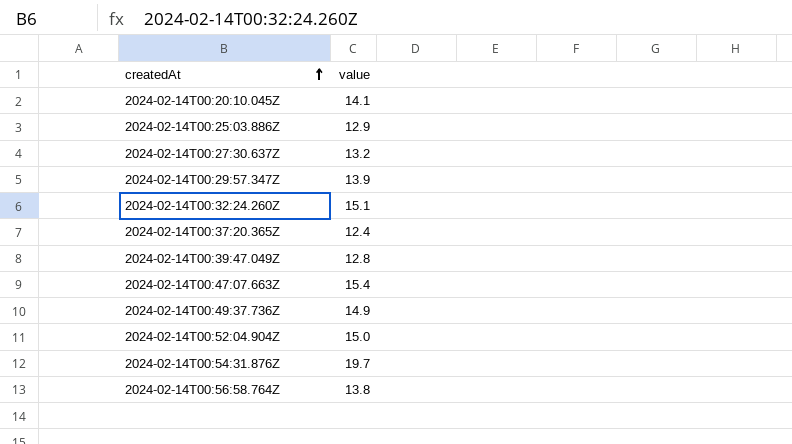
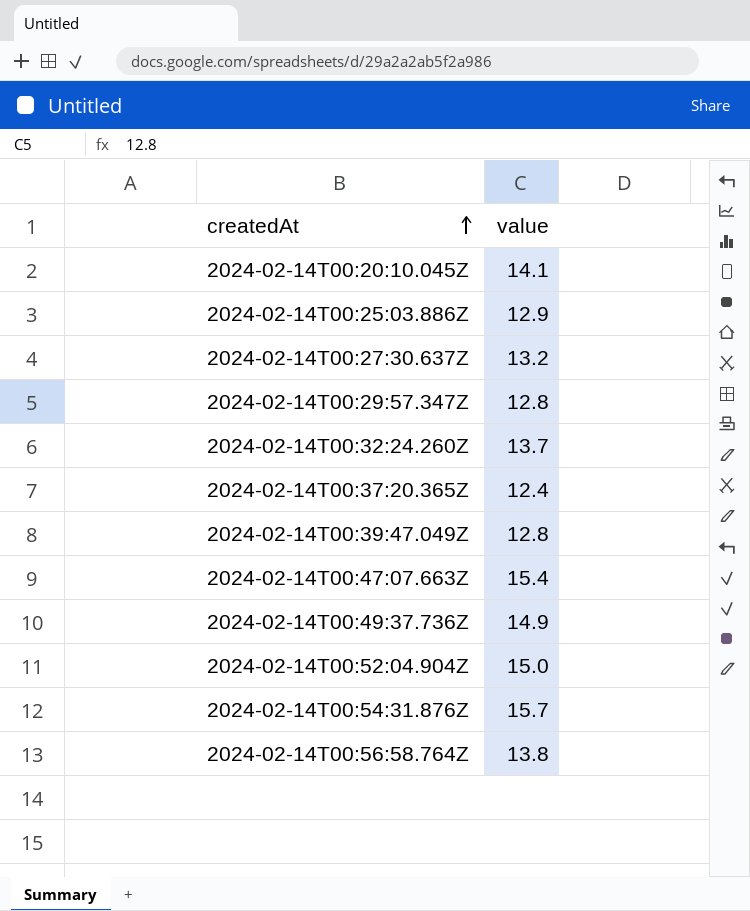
2024-02-14T00:29:57.347Z | value: 13.9 -> 12.8
2024-02-14T00:32:24.260Z | value: 15.1 -> 13.7
2024-02-14T00:54:31.876Z | value: 19.7 -> 15.7

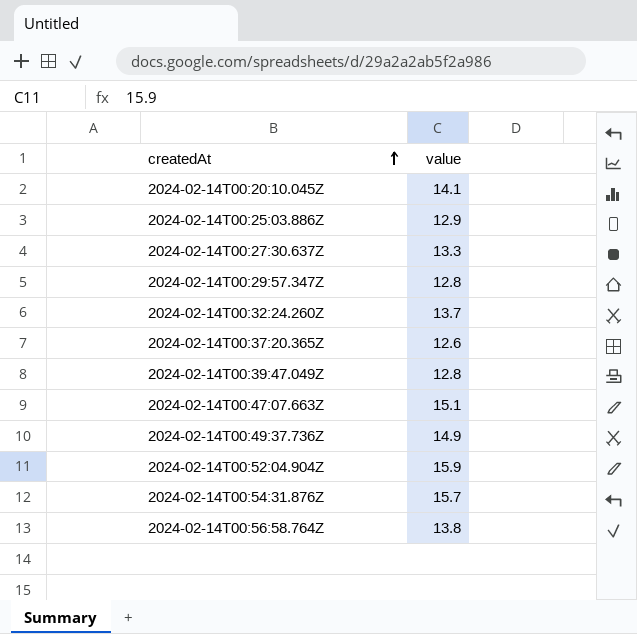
2024-02-14T00:27:30.637Z | value: 13.2 -> 13.3
2024-02-14T00:37:20.365Z | value: 12.4 -> 12.6
2024-02-14T00:47:07.663Z | value: 15.4 -> 15.1
2024-02-14T00:52:04.904Z | value: 15.0 -> 15.9

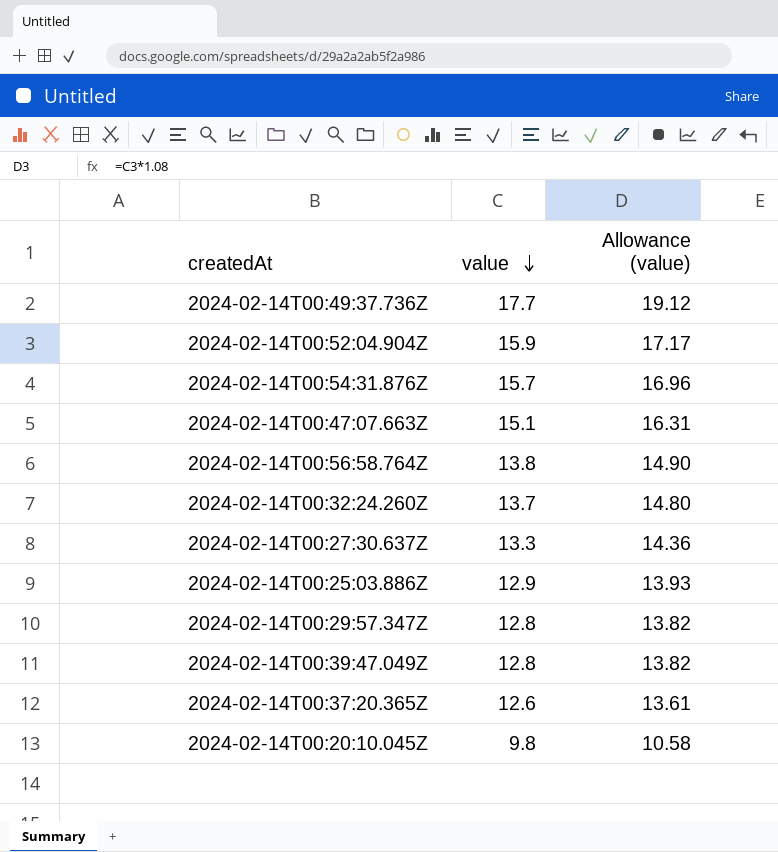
row order: createdAt ascending -> value descending
column Allowance (value) | formula: none -> [value] * 1.08
2024-02-14T00:49:37.736Z | value: 14.9 -> 17.7
2024-02-14T00:20:10.045Z | value: 14.1 -> 9.8

